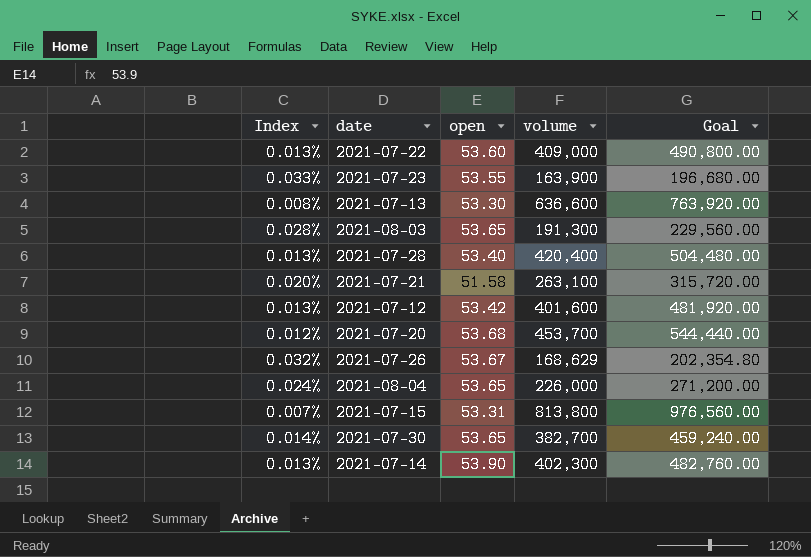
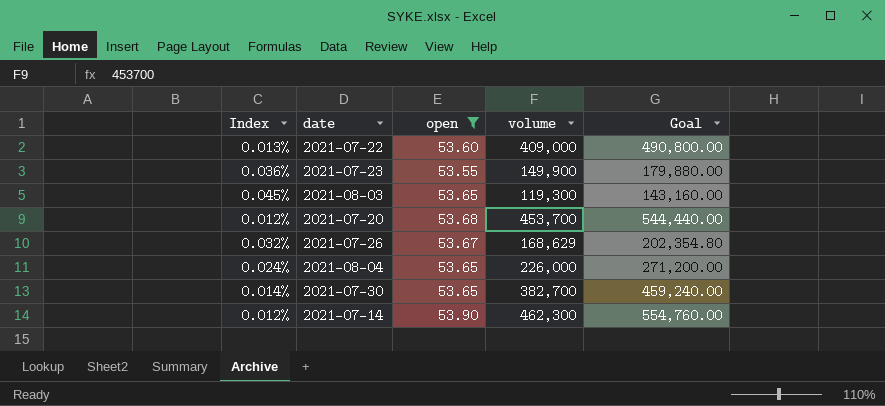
filter: none -> open >= 53.55
2021-07-23 | Index: 0.033% -> 0.036%
2021-07-23 | volume: 163,900 -> 149,900
2021-07-23 | Goal: 196,680.00 -> 179,880.00
2021-08-03 | Index: 0.028% -> 0.045%
2021-08-03 | volume: 191,300 -> 119,300
2021-08-03 | Goal: 229,560.00 -> 143,160.00
2021-07-14 | Index: 0.013% -> 0.012%
2021-07-14 | volume: 402,300 -> 462,300
2021-07-14 | Goal: 482,760.00 -> 554,760.00

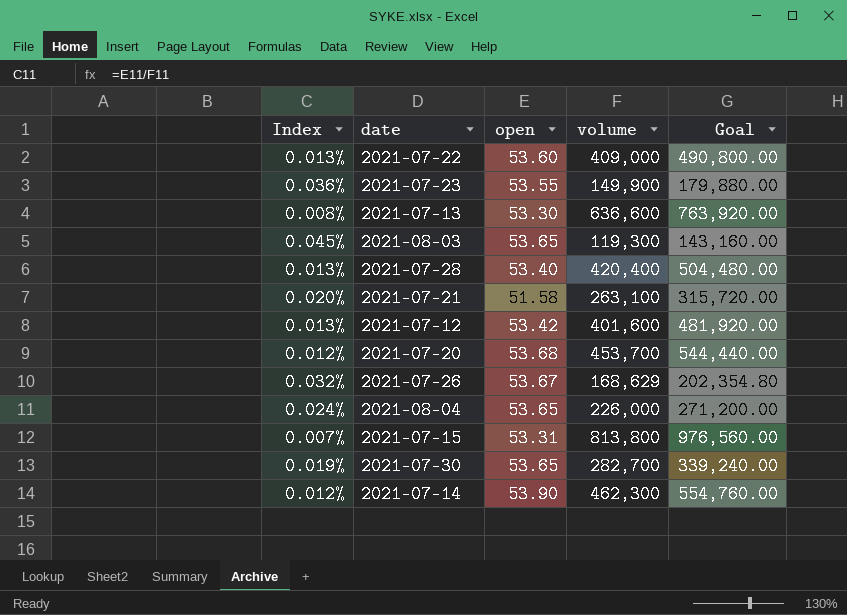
filter: open >= 53.55 -> none
2021-07-30 | Index: 0.014% -> 0.019%
2021-07-30 | volume: 382,700 -> 282,700
2021-07-30 | Goal: 459,240.00 -> 339,240.00

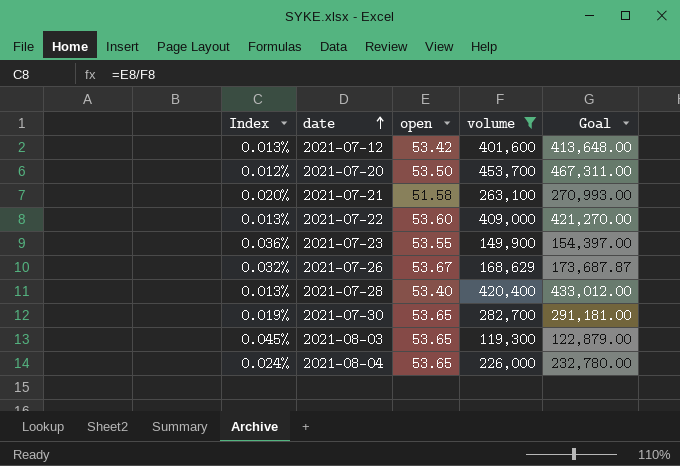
filter: none -> volume <= 453,700
row order: none -> date ascending
column Goal | formula: [volume] * 1.2 -> [volume] * 1.03
2021-07-20 | open: 53.68 -> 53.50

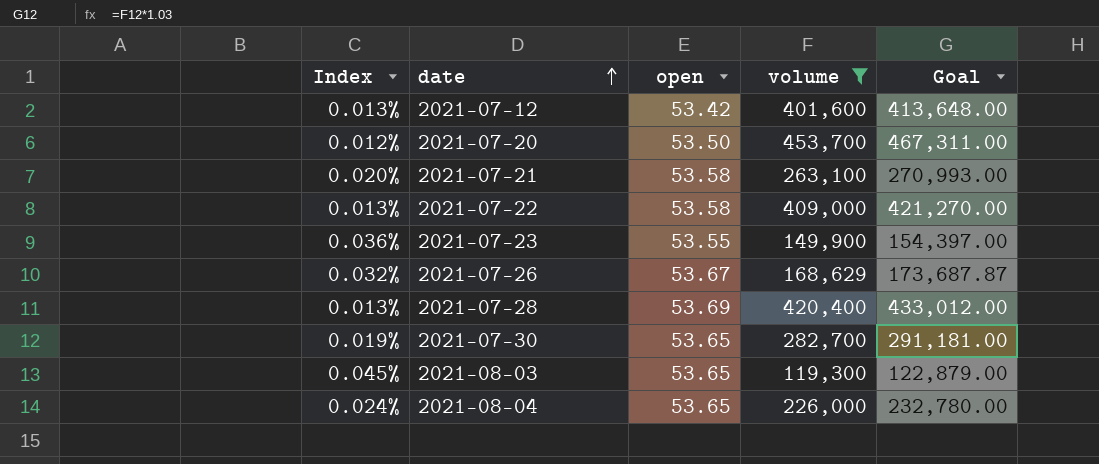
2021-07-21 | open: 51.58 -> 53.58
2021-07-22 | open: 53.60 -> 53.58
2021-07-28 | open: 53.40 -> 53.69

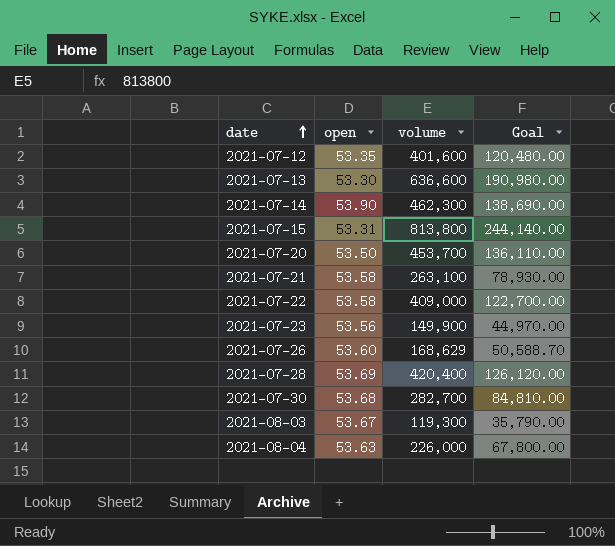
filter: volume <= 453,700 -> none
column Index | formula: [open] / [volume] -> none
column Goal | formula: [volume] * 1.03 -> [volume] * 0.3
2021-07-12 | open: 53.42 -> 53.35
2021-07-23 | open: 53.55 -> 53.56
2021-07-26 | open: 53.67 -> 53.60
2021-07-30 | open: 53.65 -> 53.68
2021-08-03 | open: 53.65 -> 53.67
2021-08-04 | open: 53.65 -> 53.63

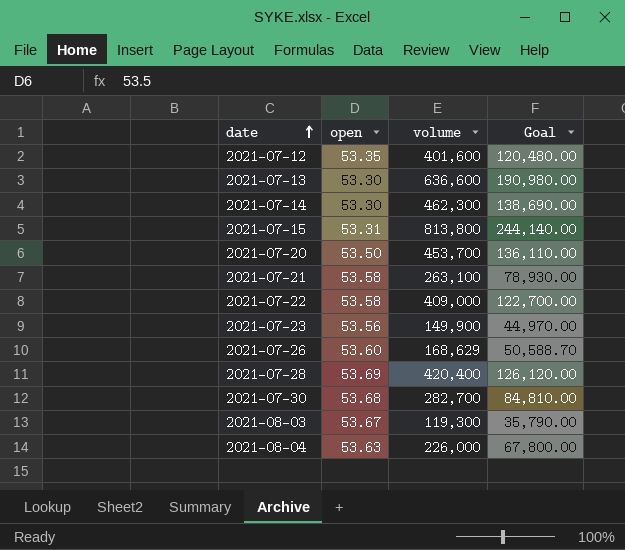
2021-07-14 | open: 53.90 -> 53.30

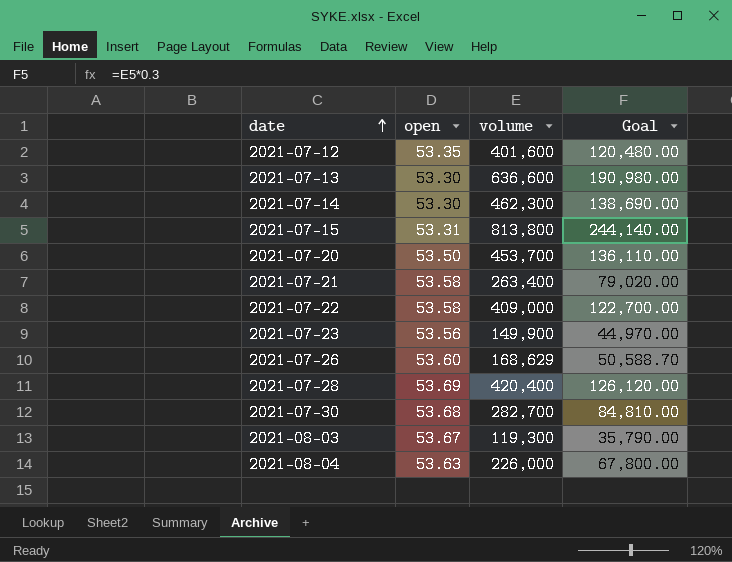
2021-07-21 | volume: 263,100 -> 263,400
2021-07-21 | Goal: 78,930.00 -> 79,020.00

